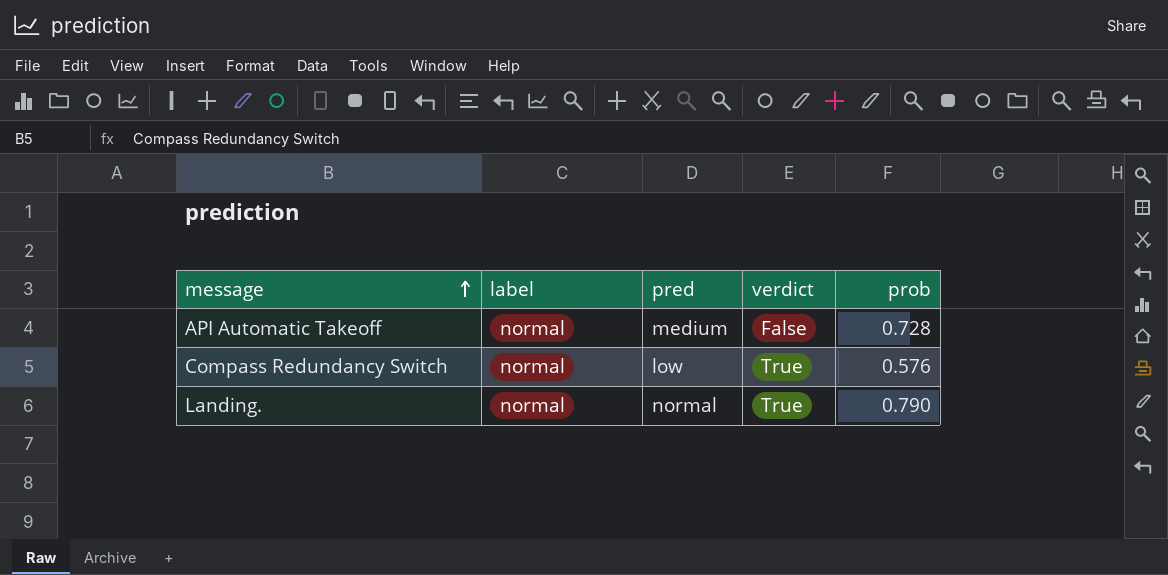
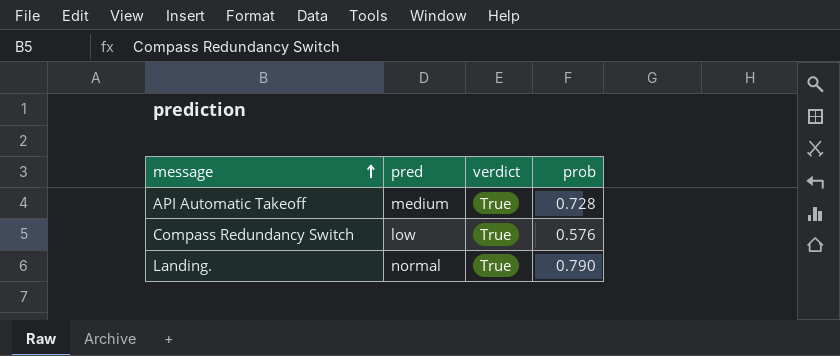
column label | position: 2 -> none
API Automatic Takeoff | verdict: False -> True

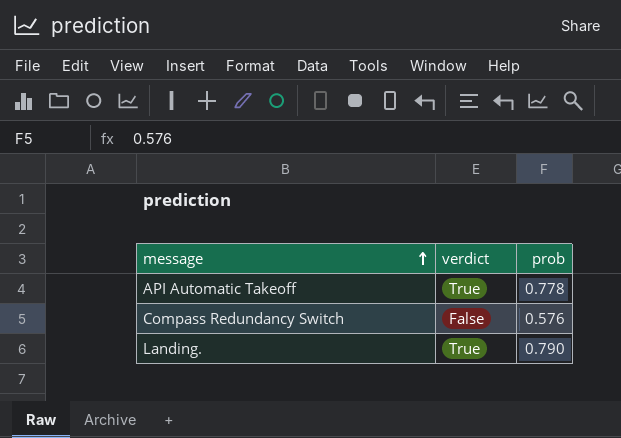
column pred | position: 2 -> none
API Automatic Takeoff | prob: 0.728 -> 0.778
Compass Redundancy Switch | verdict: True -> False

